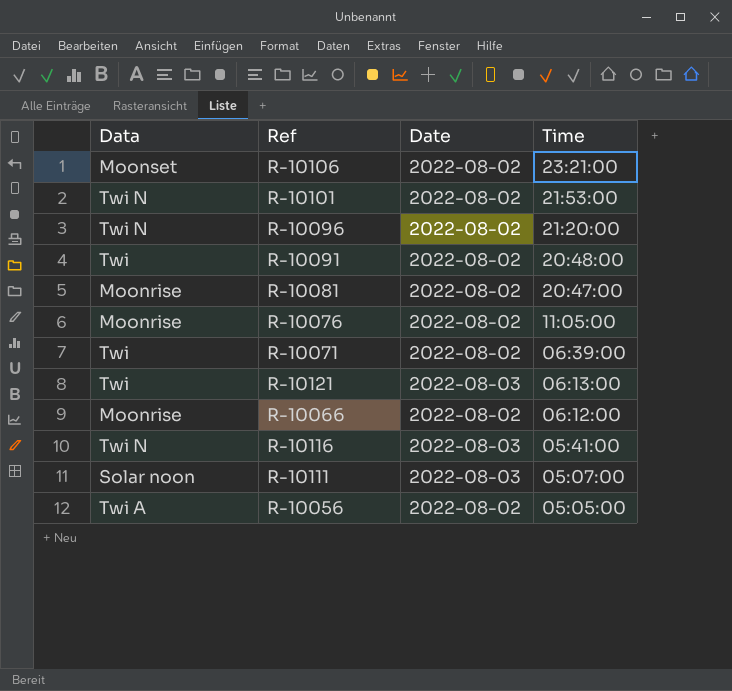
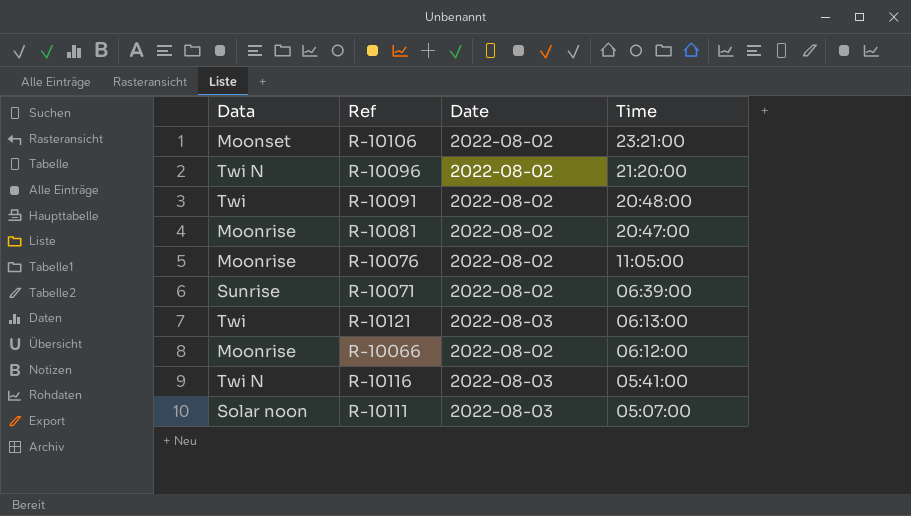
row R-10101: Twi N | 2022-08-02 | 21:53:00 -> none
row R-10056: Twi A | 2022-08-02 | 05:05:00 -> none
R-10071 | Data: Twi -> Sunrise

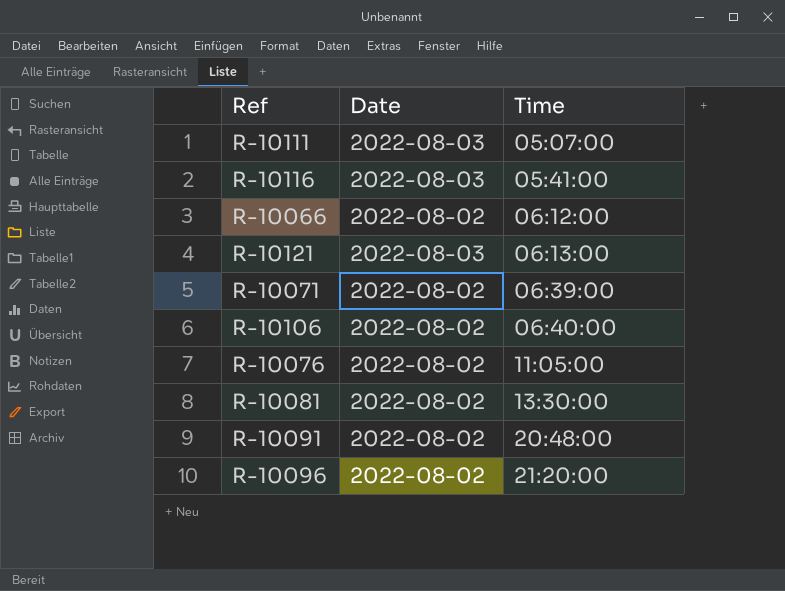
row order: Time descending -> Time ascending
column Data | position: 1 -> none
R-10106 | Time: 23:21:00 -> 06:40:00
R-10081 | Time: 20:47:00 -> 13:30:00

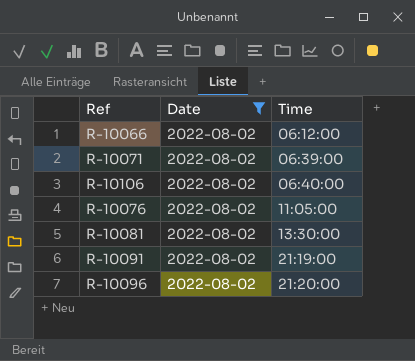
filter: none -> Date = 2022-08-02
R-10091 | Time: 20:48:00 -> 21:19:00

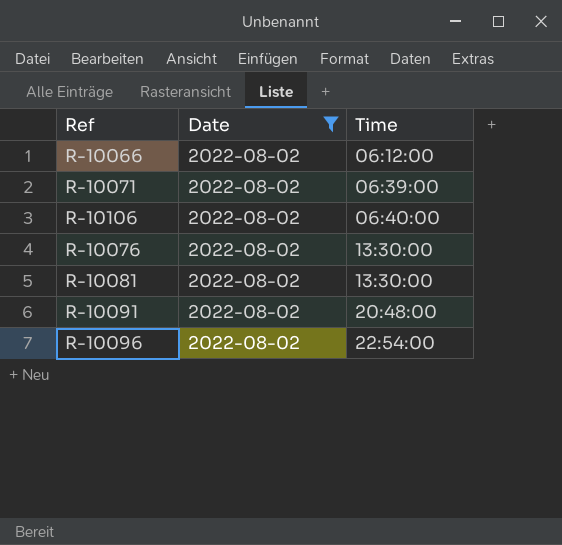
R-10076 | Time: 11:05:00 -> 13:30:00
R-10091 | Time: 21:19:00 -> 20:48:00
R-10096 | Time: 21:20:00 -> 22:54:00

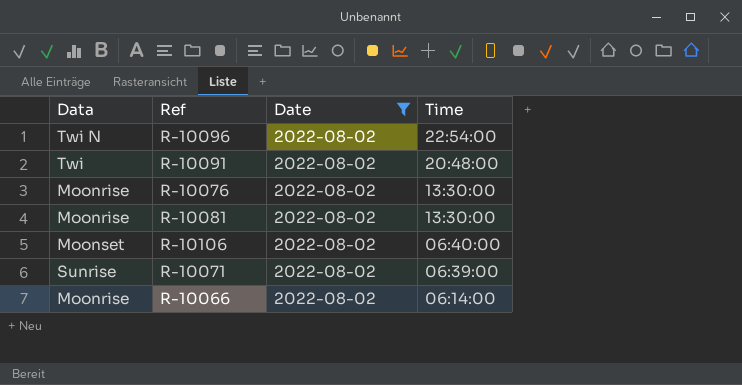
row order: Time ascending -> Time descending
column Data | position: none -> 1
R-10066 | Time: 06:12:00 -> 06:14:00

